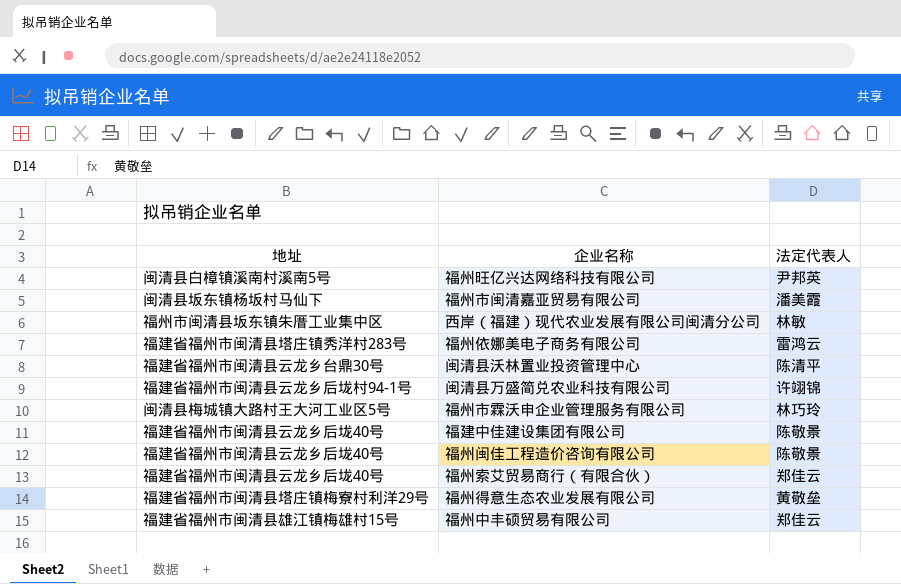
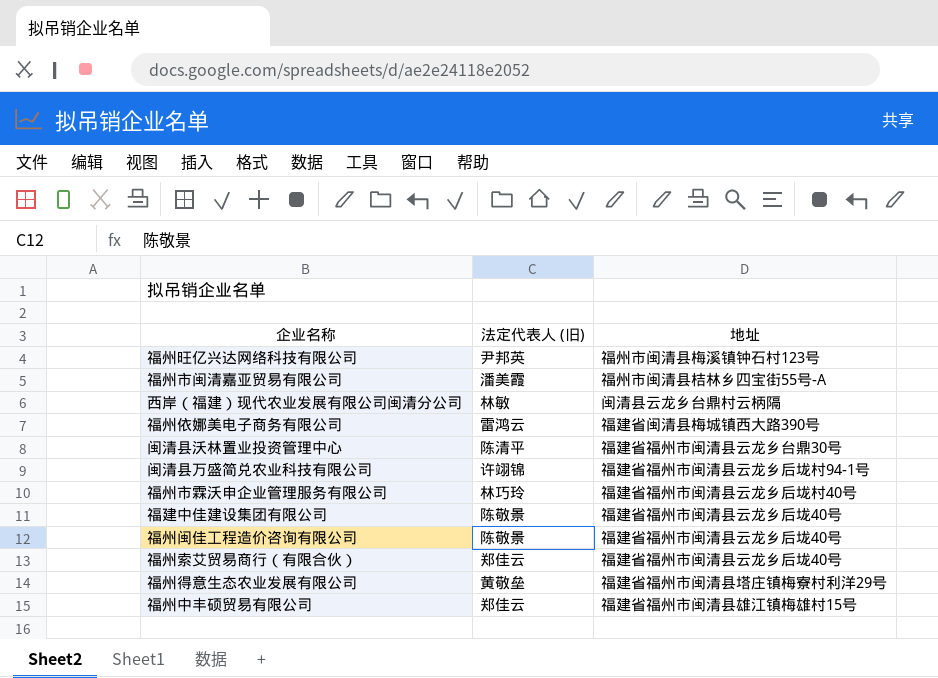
column name: 法定代表人 -> 法定代表人 (旧)
column 地址 | position: 1 -> 3
福州旺亿兴达网络科技有限公司 | 地址: 闽清县白樟镇溪南村溪南5号 -> 福州市闽清县梅溪镇钟石村123号
福州市闽清嘉亚贸易有限公司 | 地址: 闽清县坂东镇杨坂村马仙下 -> 福州市闽清县桔林乡四宝街55号-A
西岸（福建）现代农业发展有限公司闽清分公司 | 地址: 福州市闽清县坂东镇朱厝工业集中区 -> 闽清县云龙乡台鼎村云柄隔
福州依娜美电子商务有限公司 | 地址: 福建省福州市闽清县塔庄镇秀洋村283号 -> 福建省闽清县梅城镇西大路390号
福州市霖沃申企业管理服务有限公司 | 地址: 闽清县梅城镇大路村王大河工业区5号 -> 福建省福州市闽清县云龙乡后垅村40号

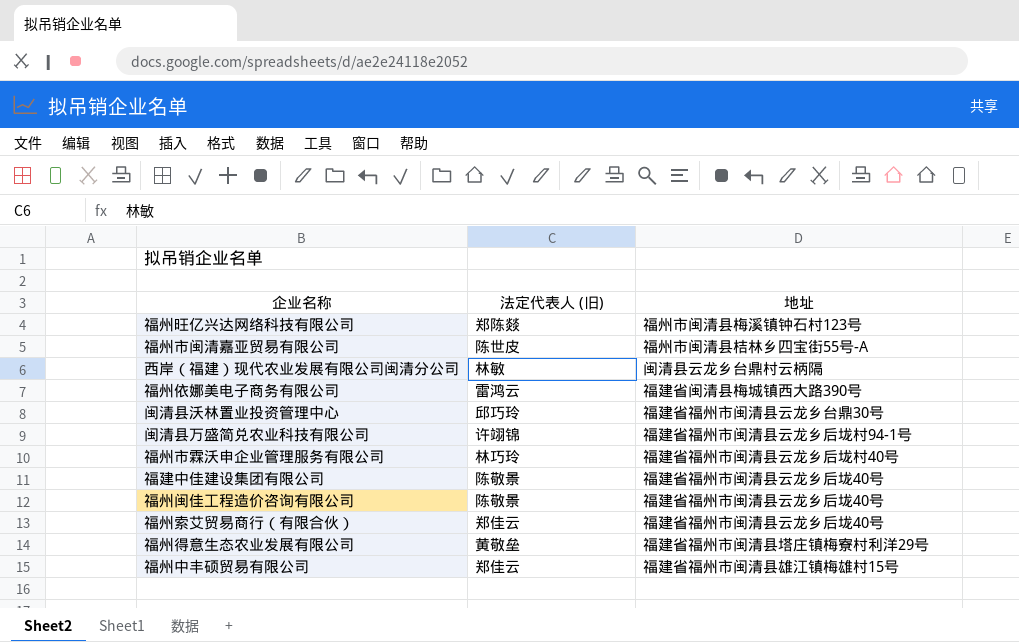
福州旺亿兴达网络科技有限公司 | 法定代表人 (旧): 尹邦英 -> 郑陈燚
福州市闽清嘉亚贸易有限公司 | 法定代表人 (旧): 潘美霞 -> 陈世皮
闽清县沃林置业投资管理中心 | 法定代表人 (旧): 陈清平 -> 邱巧玲

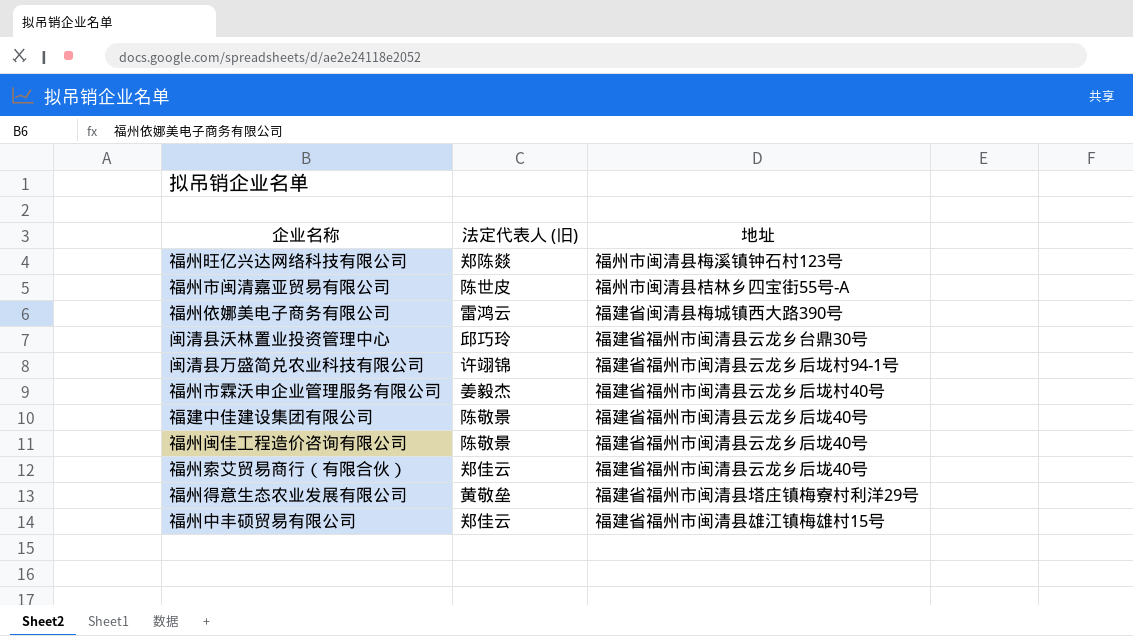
row 西岸（福建）现代农业发展有限公司闽清分公司: 林敏 | 闽清县云龙乡台鼎村云柄隔 -> none
福州市霖沃申企业管理服务有限公司 | 法定代表人 (旧): 林巧玲 -> 姜毅杰

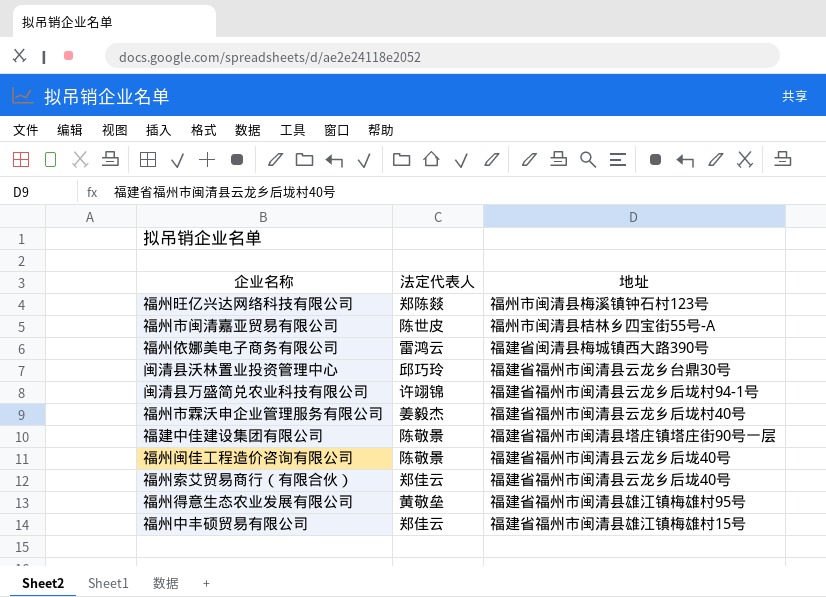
column name: 法定代表人 (旧) -> 法定代表人
福建中佳建设集团有限公司 | 地址: 福建省福州市闽清县云龙乡后垅40号 -> 福建省福州市闽清县塔庄镇塔庄街90号一层
福州得意生态农业发展有限公司 | 地址: 福建省福州市闽清县塔庄镇梅寮村利洋29号 -> 福建省福州市闽清县雄江镇梅雄村95号

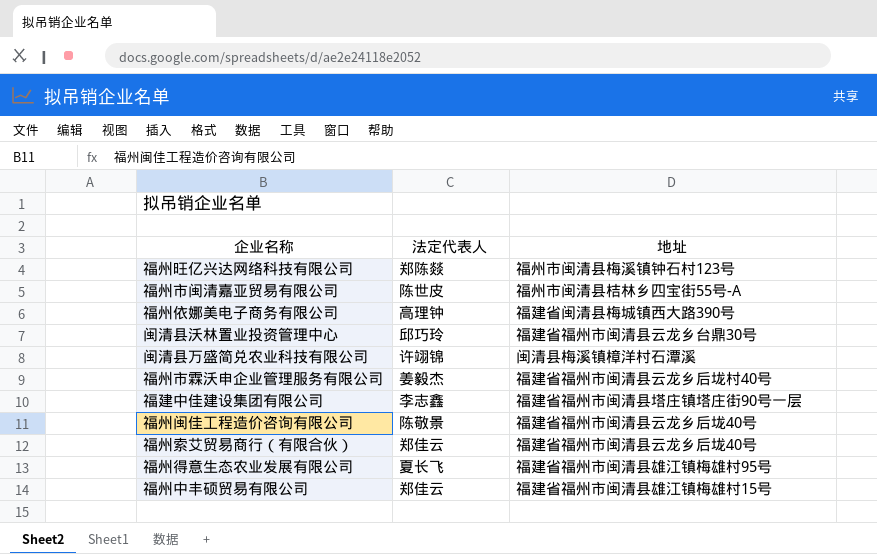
福州依娜美电子商务有限公司 | 法定代表人: 雷鸿云 -> 高理钟
闽清县万盛简兑农业科技有限公司 | 地址: 福建省福州市闽清县云龙乡后垅村94-1号 -> 闽清县梅溪镇樟洋村石潭溪
福建中佳建设集团有限公司 | 法定代表人: 陈敬景 -> 李志鑫
福州得意生态农业发展有限公司 | 法定代表人: 黄敬垒 -> 夏长飞

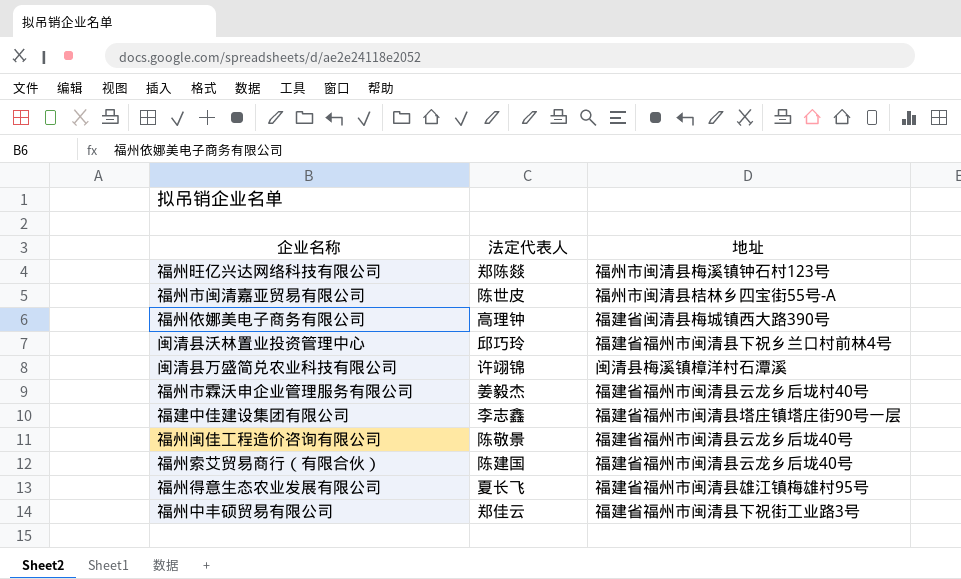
闽清县沃林置业投资管理中心 | 地址: 福建省福州市闽清县云龙乡台鼎30号 -> 福建省福州市闽清县下祝乡兰口村前林4号
福州索艾贸易商行（有限合伙） | 法定代表人: 郑佳云 -> 陈建国
福州中丰硕贸易有限公司 | 地址: 福建省福州市闽清县雄江镇梅雄村15号 -> 福建省福州市闽清县下祝街工业路3号

